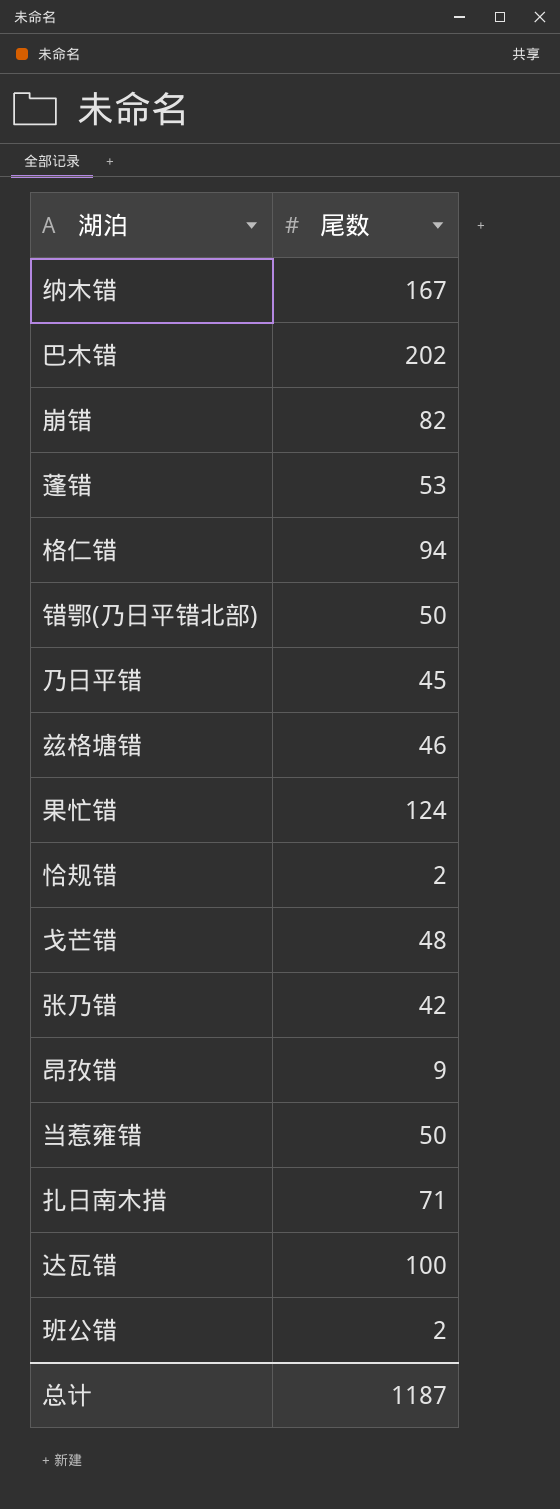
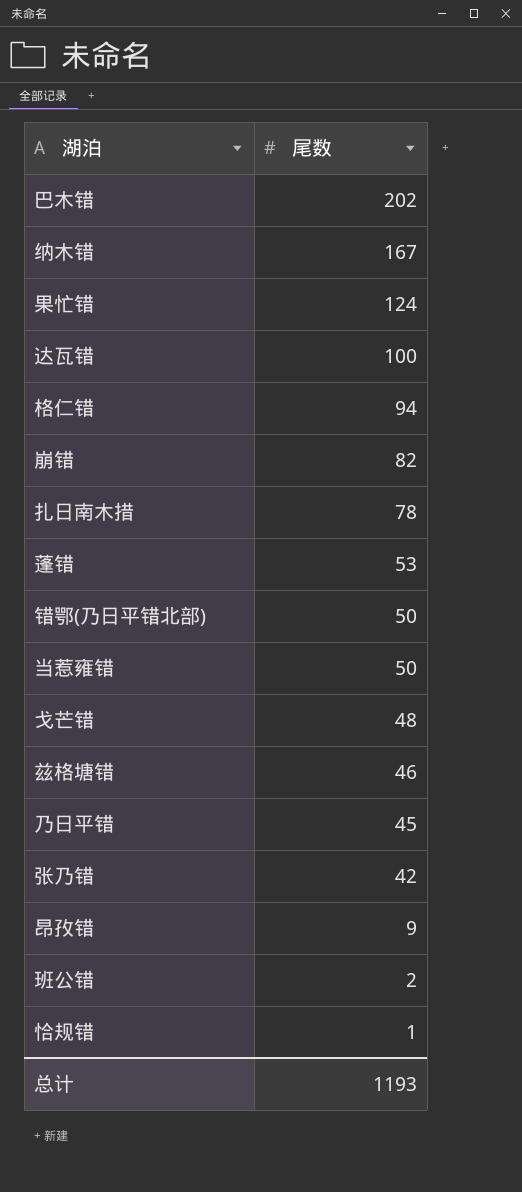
row order: none -> 尾数 descending
扎日南木措 | 尾数: 71 -> 78
恰规错 | 尾数: 2 -> 1
总计 | 尾数: 1187 -> 1193

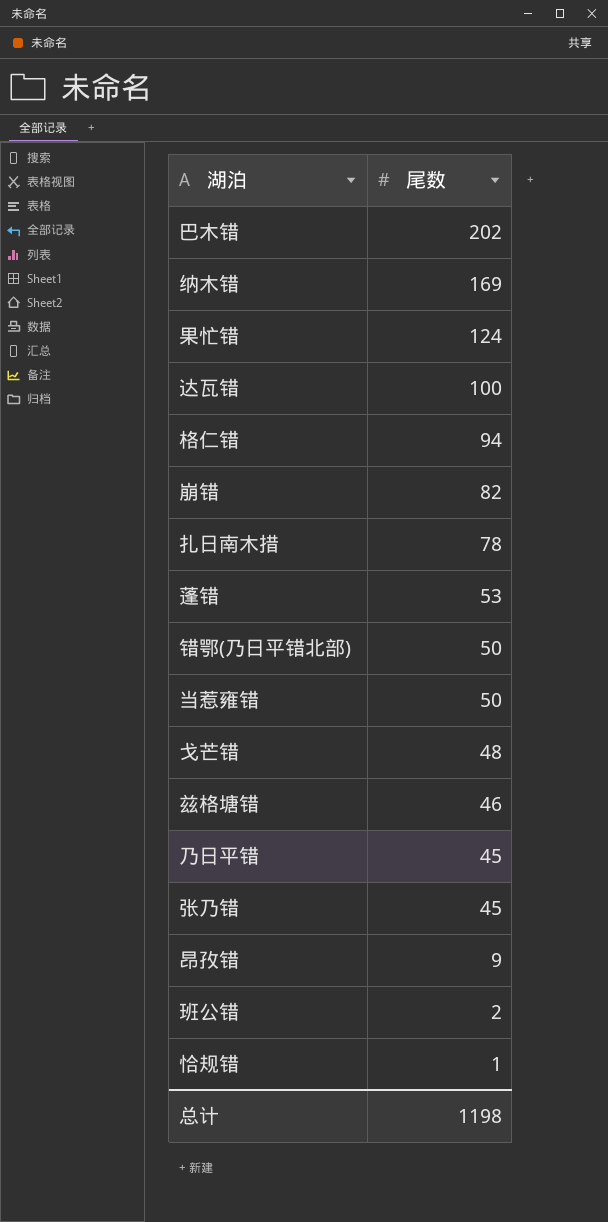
纳木错 | 尾数: 167 -> 169
张乃错 | 尾数: 42 -> 45
总计 | 尾数: 1193 -> 1198

